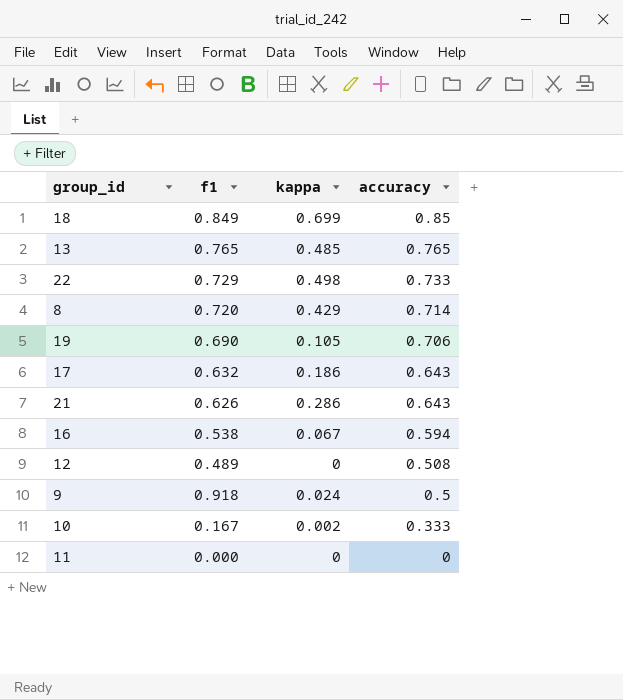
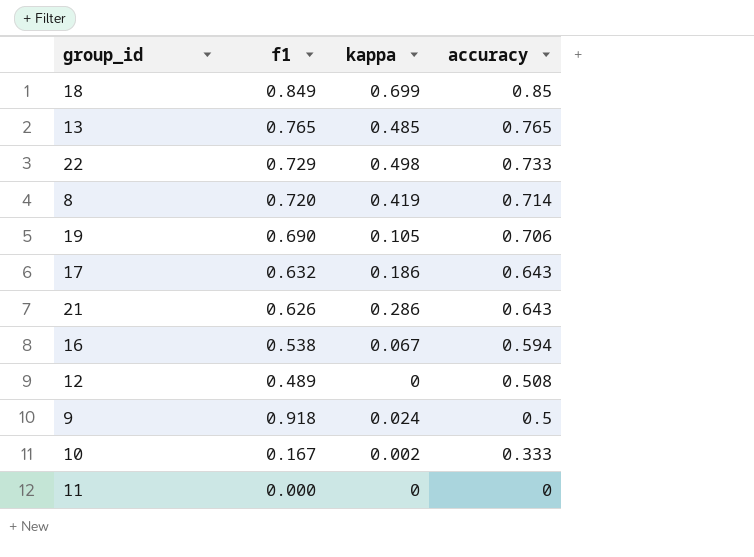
8 | kappa: 0.429 -> 0.419

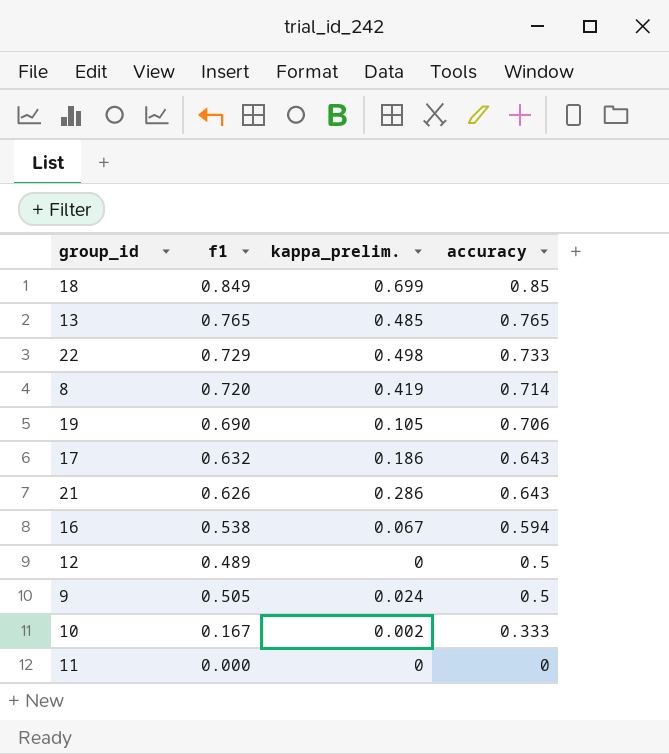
column name: kappa -> kappa_prelim.
12 | accuracy: 0.508 -> 0.5
9 | f1: 0.918 -> 0.505

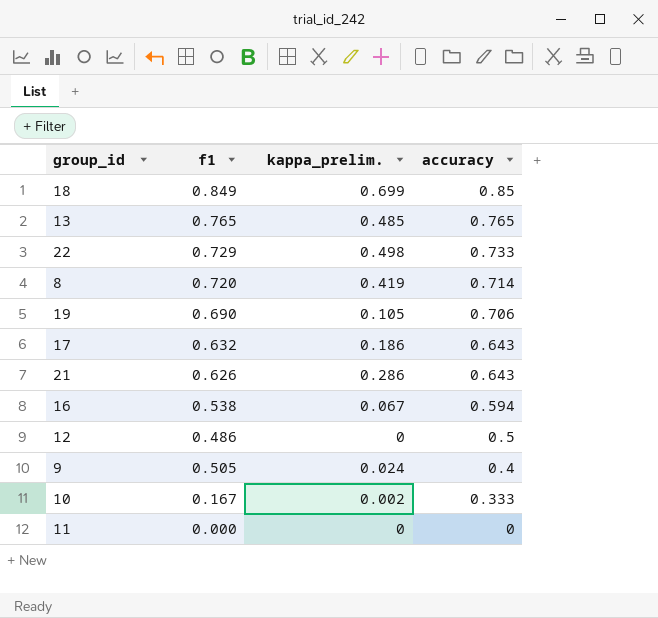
12 | f1: 0.489 -> 0.486
9 | accuracy: 0.5 -> 0.4

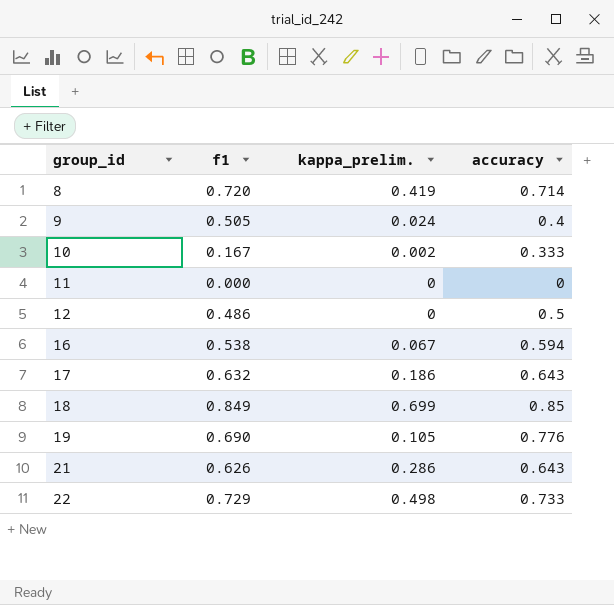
row order: accuracy descending -> group_id ascending
row 13: 0.765 | 0.485 | 0.765 -> none
19 | accuracy: 0.706 -> 0.776

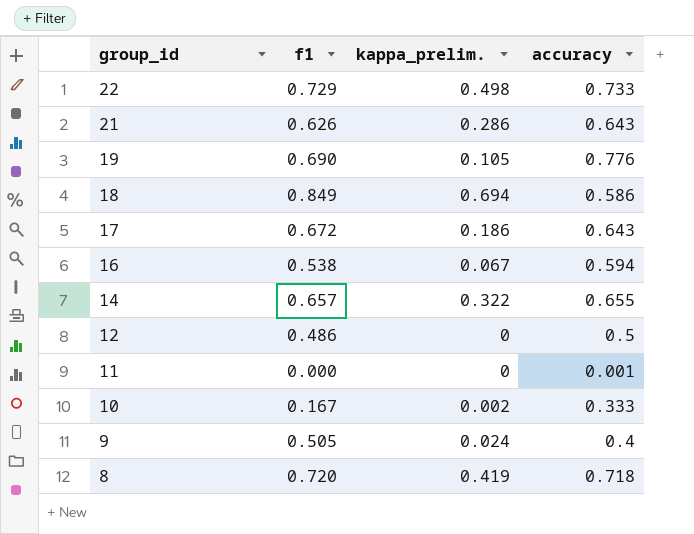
row order: group_id ascending -> group_id descending
18 | kappa_prelim.: 0.699 -> 0.694
18 | accuracy: 0.85 -> 0.586
17 | f1: 0.632 -> 0.672
row 14: none -> 0.657 | 0.322 | 0.655
11 | accuracy: 0 -> 0.001
8 | accuracy: 0.714 -> 0.718

